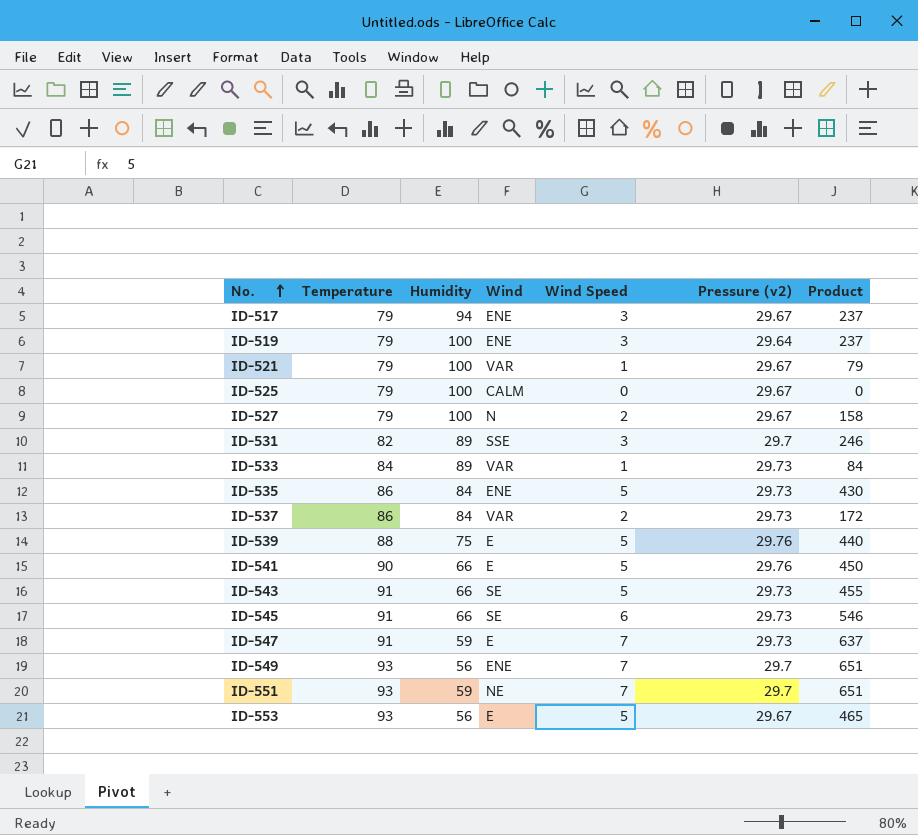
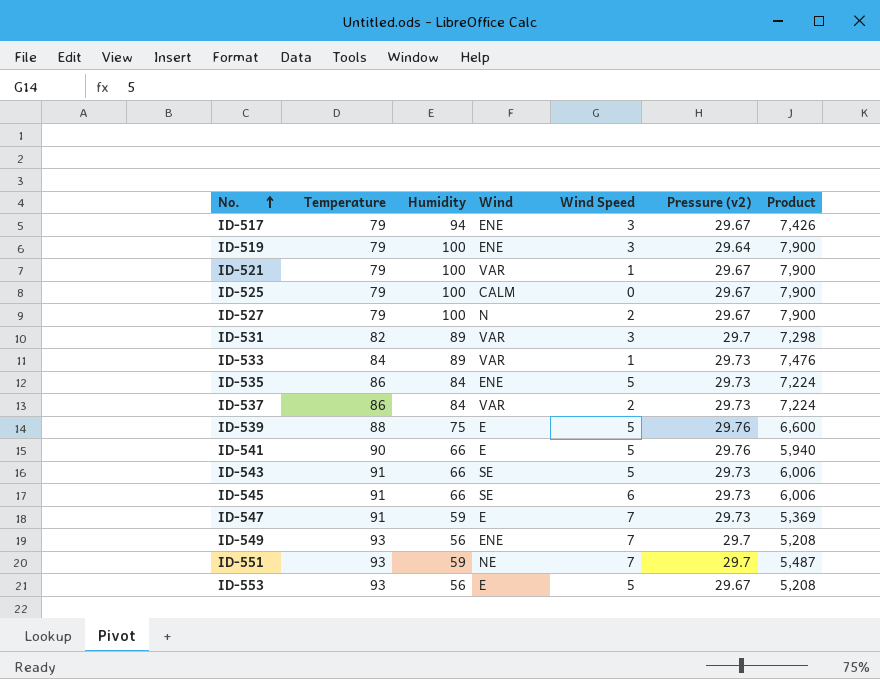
column Product | formula: [Temperature] * [Wind Speed] -> [Temperature] * [Humidity]
ID-531 | Wind: SSE -> VAR

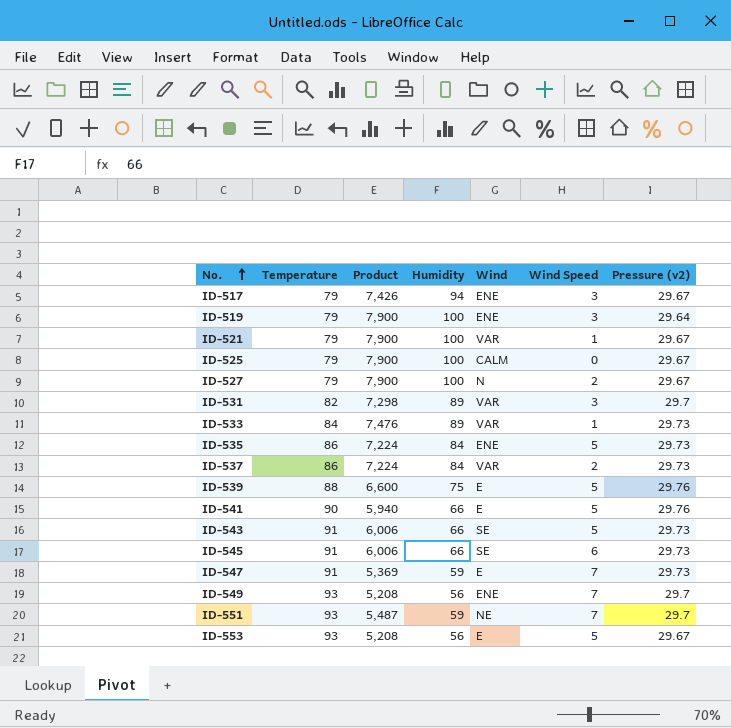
column Product | position: 7 -> 3

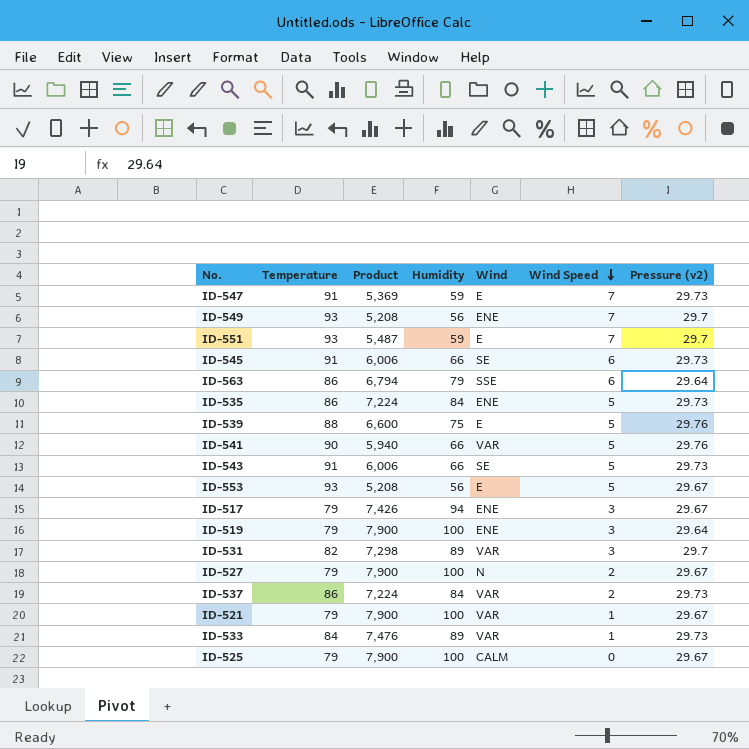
row order: No. ascending -> Wind Speed descending
ID-551 | Wind: NE -> E
row ID-563: none -> 86 | 6,794 | 79 | SSE | 6 | 29.64
ID-541 | Wind: E -> VAR

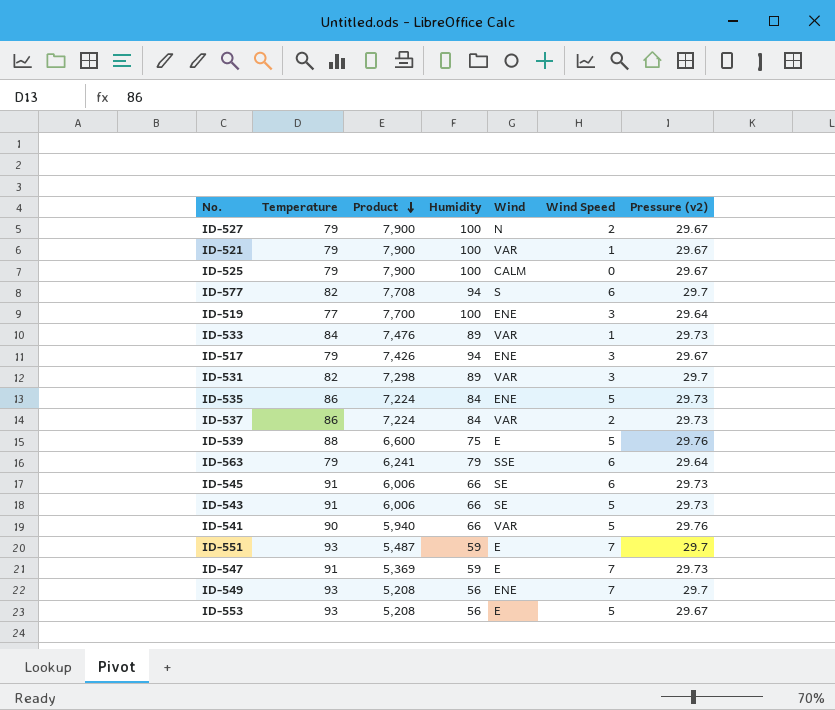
row order: Wind Speed descending -> Product descending
row ID-577: none -> 82 | 7,708 | 94 | S | 6 | 29.7
ID-519 | Temperature: 79 -> 77
ID-519 | Product: 7,900 -> 7,700
ID-563 | Temperature: 86 -> 79
ID-563 | Product: 6,794 -> 6,241

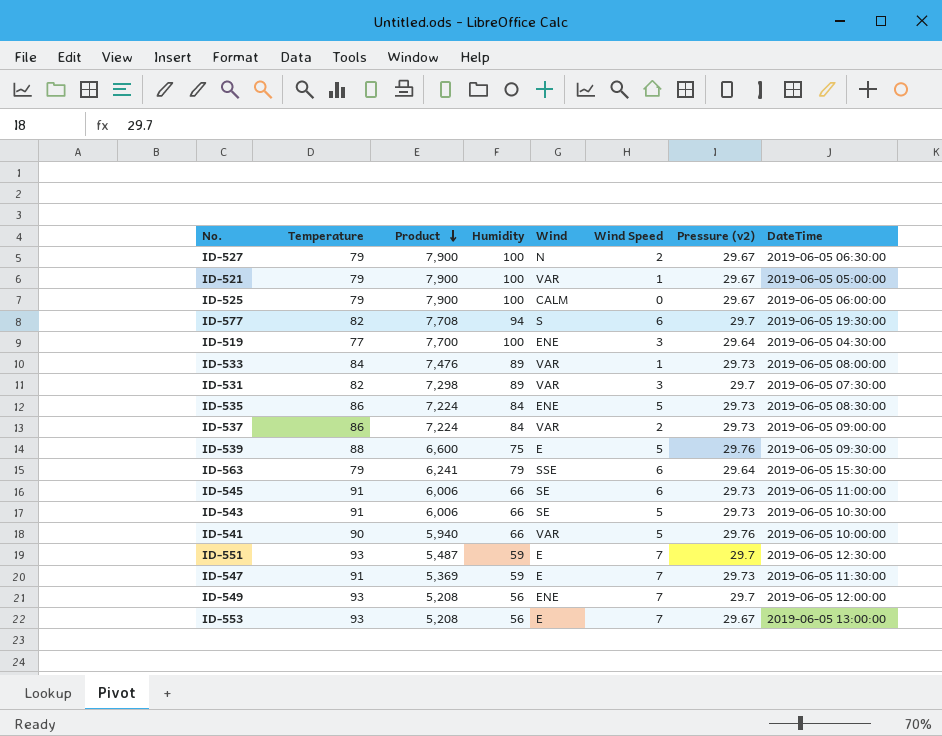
column DateTime | position: none -> 8
row ID-517: 79 | 7,426 | 94 | ENE | 3 | 29.67 -> none
ID-553 | Wind Speed: 5 -> 7

